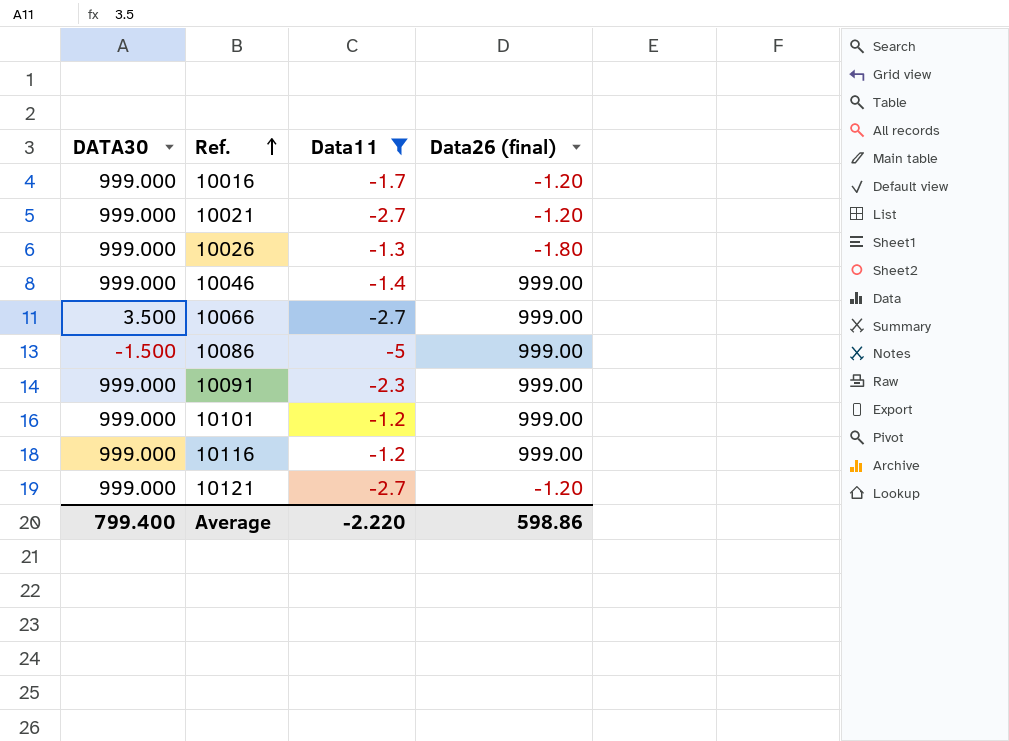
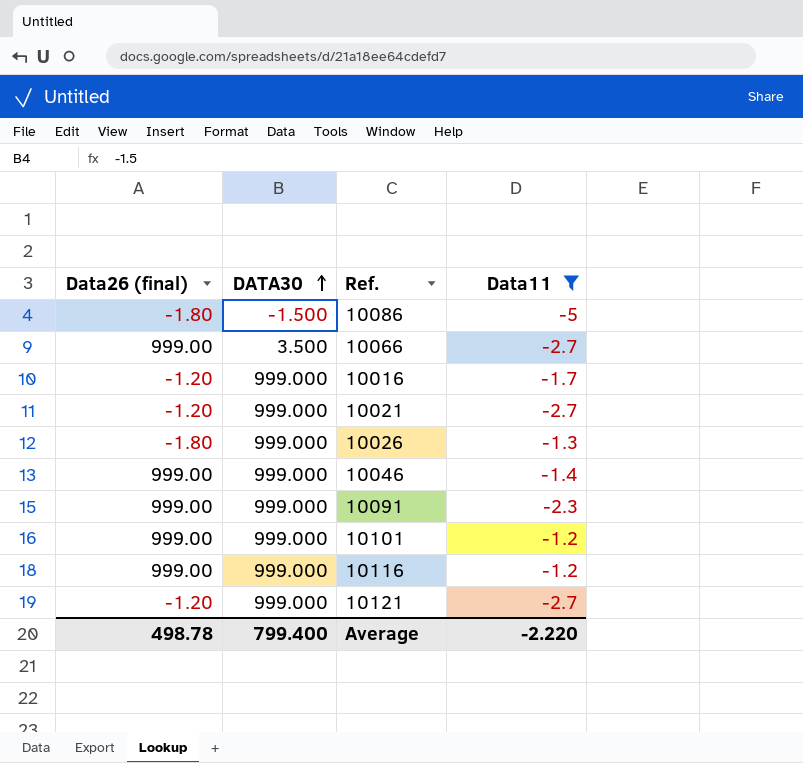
row order: Ref. ascending -> DATA30 ascending
column Data26 (final) | position: 4 -> 1
10086 | Data26 (final): 999.00 -> -1.80
Average | Data26 (final): 598.86 -> 498.78

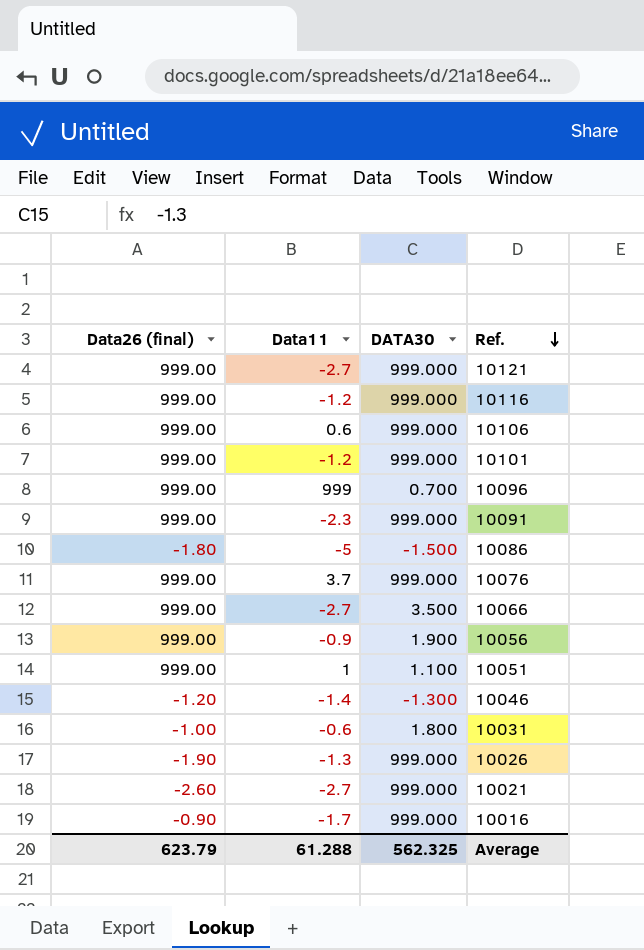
filter: Data11 <= -1.2 -> none
row order: DATA30 ascending -> Ref. descending
column Data11 | position: 4 -> 2
10121 | Data26 (final): -1.20 -> 999.00
10046 | Data26 (final): 999.00 -> -1.20
10046 | DATA30: 999.000 -> -1.300
10026 | Data26 (final): -1.80 -> -1.90
10021 | Data26 (final): -1.20 -> -2.60
10016 | Data26 (final): -1.20 -> -0.90
Average | Data26 (final): 498.78 -> 623.79
Average | Data11: -2.220 -> 61.288
Average | DATA30: 799.400 -> 562.325

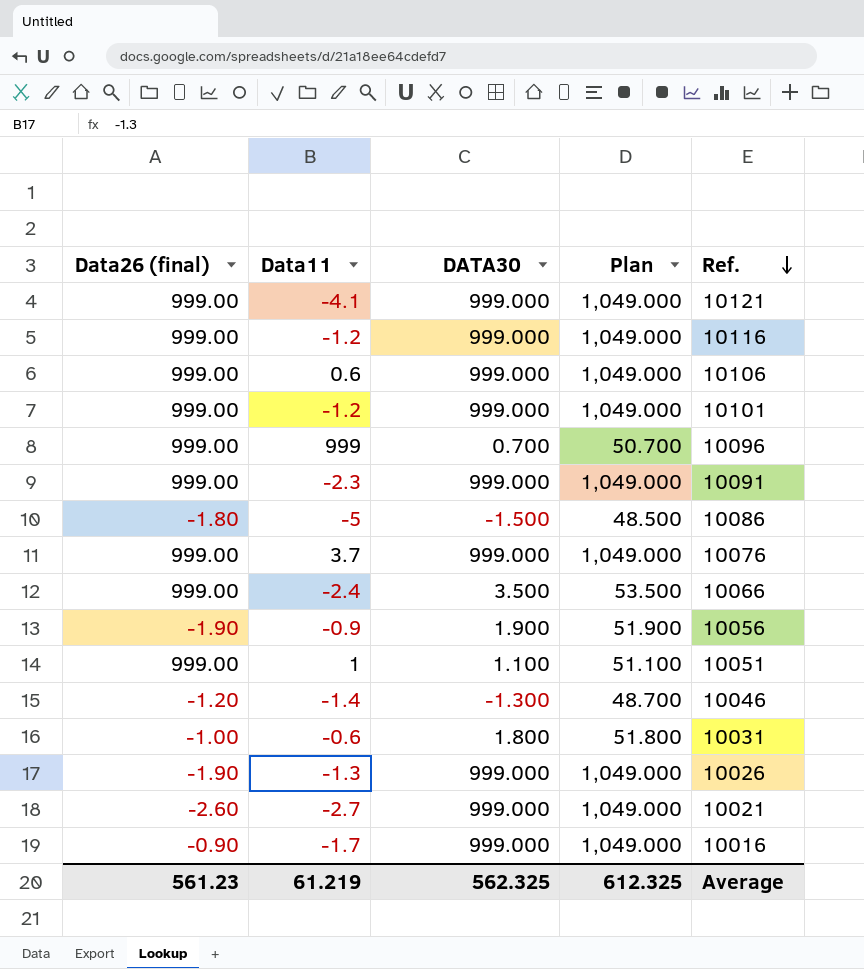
column Plan | formula: none -> [DATA30] + 50
10121 | Data11: -2.7 -> -4.1
10066 | Data11: -2.7 -> -2.4
10056 | Data26 (final): 999.00 -> -1.90
Average | Data26 (final): 623.79 -> 561.23
Average | Data11: 61.288 -> 61.219

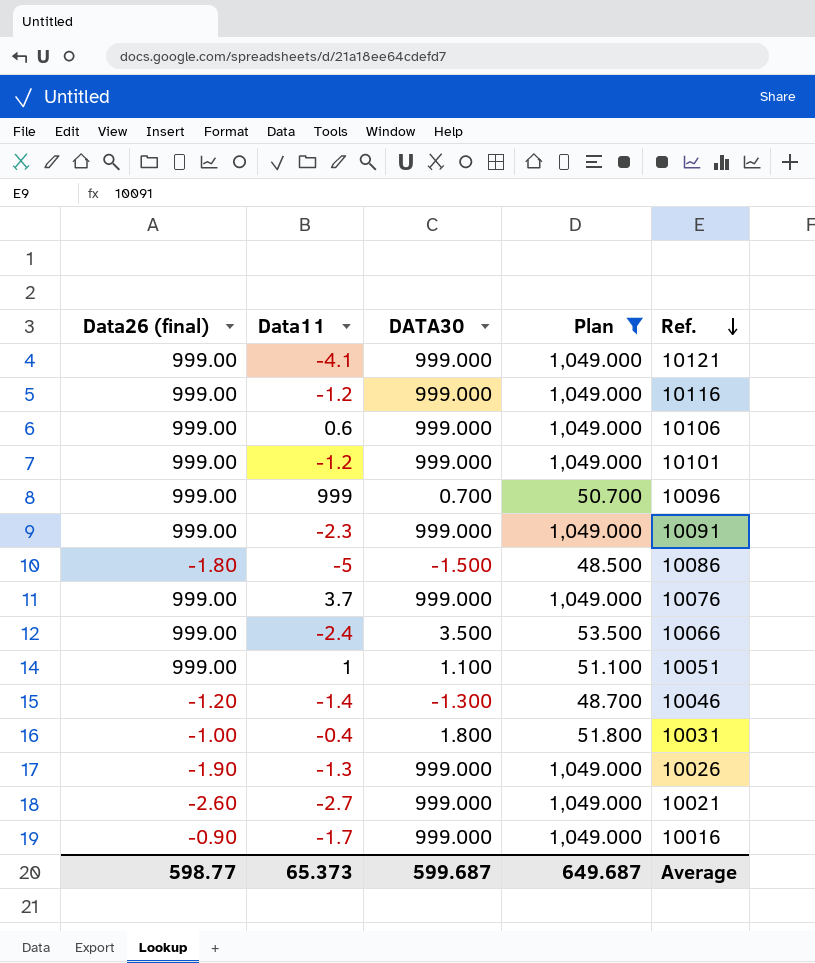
filter: none -> Plan != 51.900
10031 | Data11: -0.6 -> -0.4
Average | Data26 (final): 561.23 -> 598.77
Average | Data11: 61.219 -> 65.373
Average | DATA30: 562.325 -> 599.687
Average | Plan: 612.325 -> 649.687

